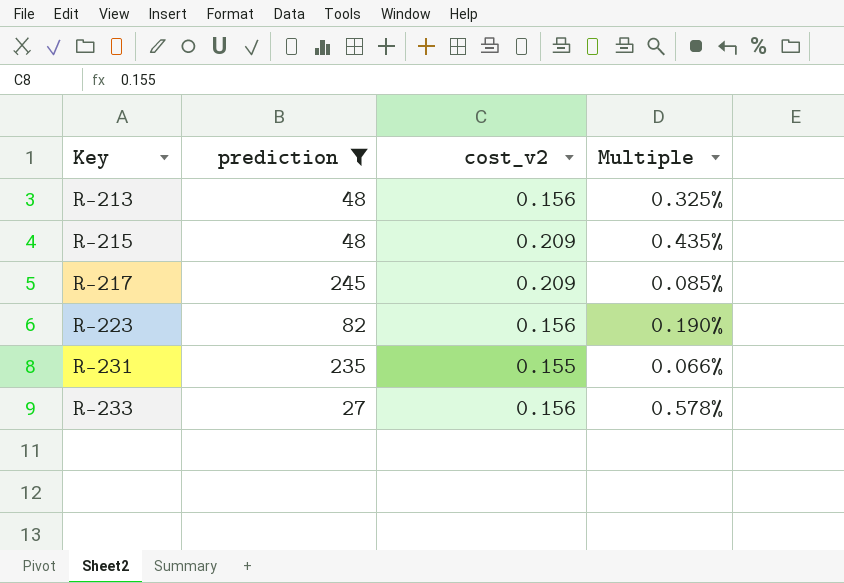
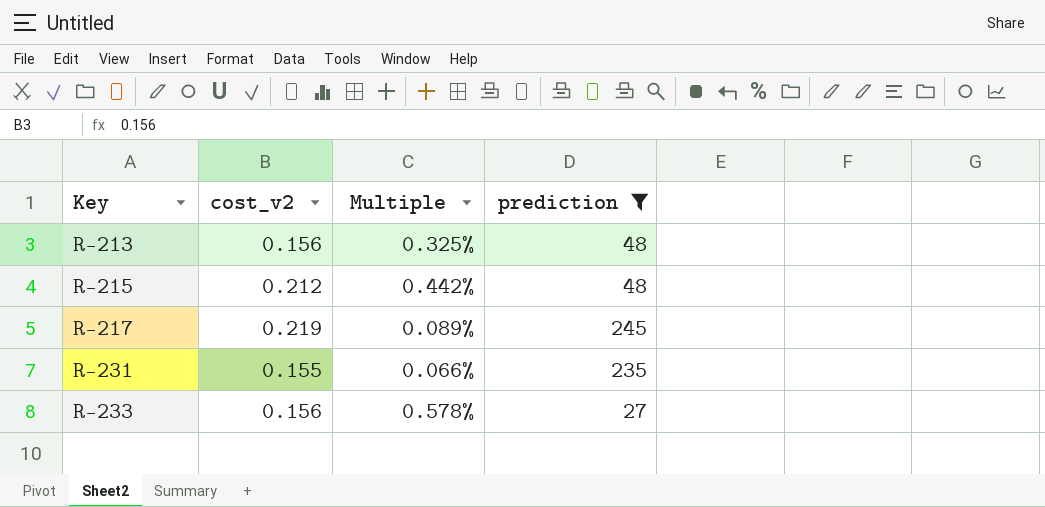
column prediction | position: 2 -> 4
row R-223: 82 | 0.156 | 0.190% -> none
R-215 | cost_v2: 0.209 -> 0.212
R-215 | Multiple: 0.435% -> 0.442%
R-217 | cost_v2: 0.209 -> 0.219
R-217 | Multiple: 0.085% -> 0.089%

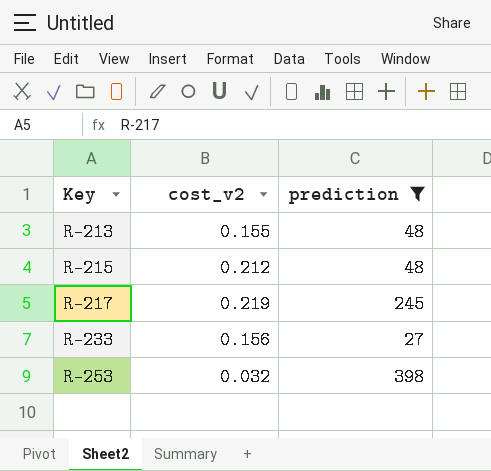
column Multiple | formula: [cost_v2] / [prediction] -> none
row R-231: 0.155 | 0.066% | 235 -> none
R-213 | cost_v2: 0.156 -> 0.155
row R-253: none -> 0.032 | 398

